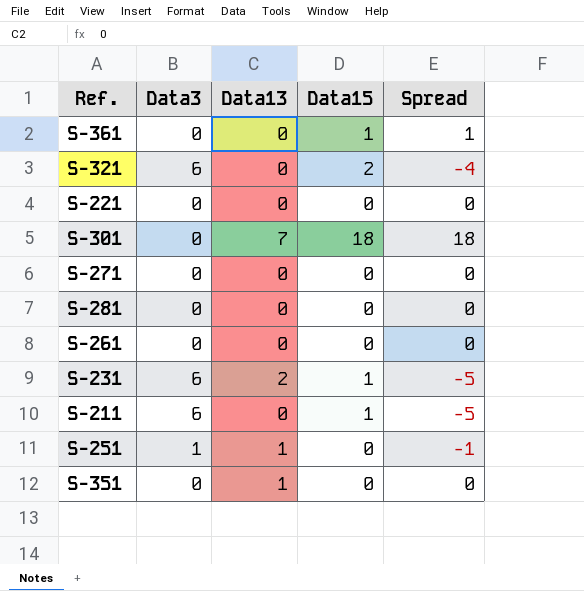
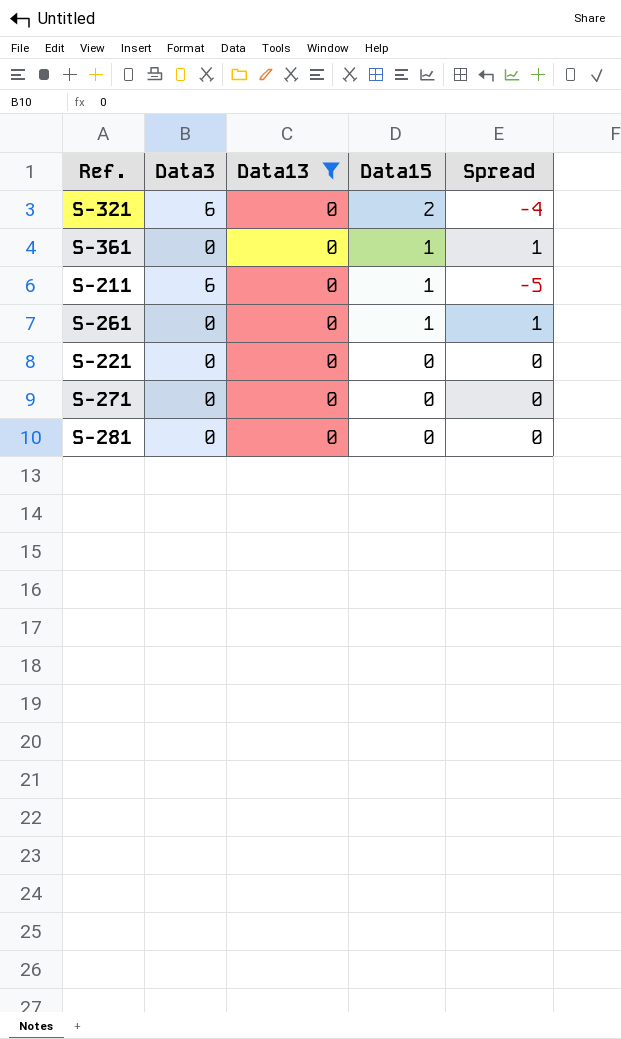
filter: none -> Data13 = 0
row order: none -> Data15 descending
S-261 | Data15: 0 -> 1
S-261 | Spread: 0 -> 1

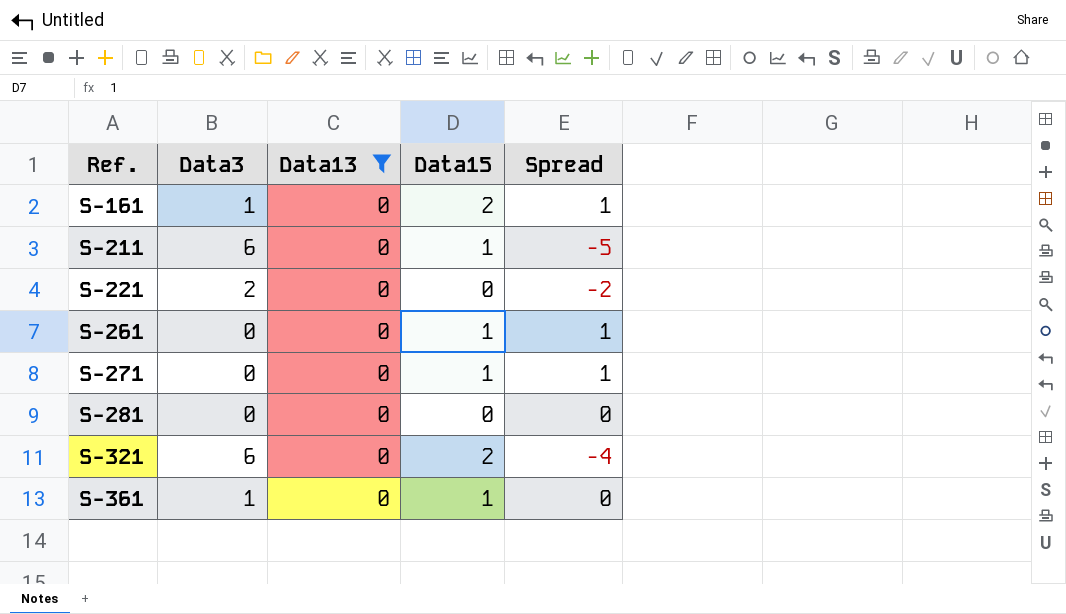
row order: Data15 descending -> Ref. ascending
row S-161: none -> 1 | 0 | 2 | 1
S-221 | Data3: 0 -> 2
S-221 | Spread: 0 -> -2
S-271 | Data15: 0 -> 1
S-271 | Spread: 0 -> 1
S-361 | Data3: 0 -> 1
S-361 | Spread: 1 -> 0

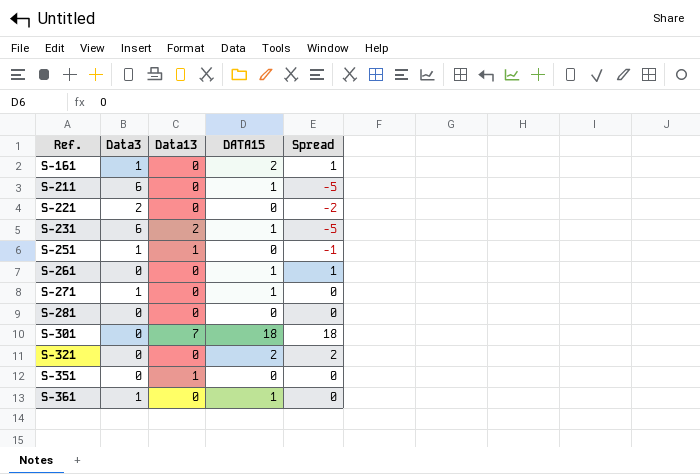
filter: Data13 = 0 -> none
column name: Data15 -> DATA15
S-271 | Data3: 0 -> 1
S-271 | Spread: 1 -> 0
S-321 | Data3: 6 -> 0
S-321 | Spread: -4 -> 2

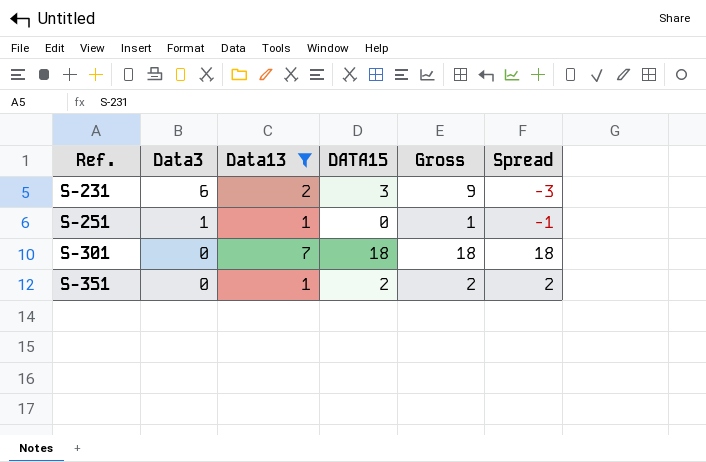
filter: none -> Data13 != 0
column Gross | formula: none -> [Data3] + [DATA15]
S-231 | DATA15: 1 -> 3
S-231 | Spread: -5 -> -3
S-351 | DATA15: 0 -> 2
S-351 | Spread: 0 -> 2

